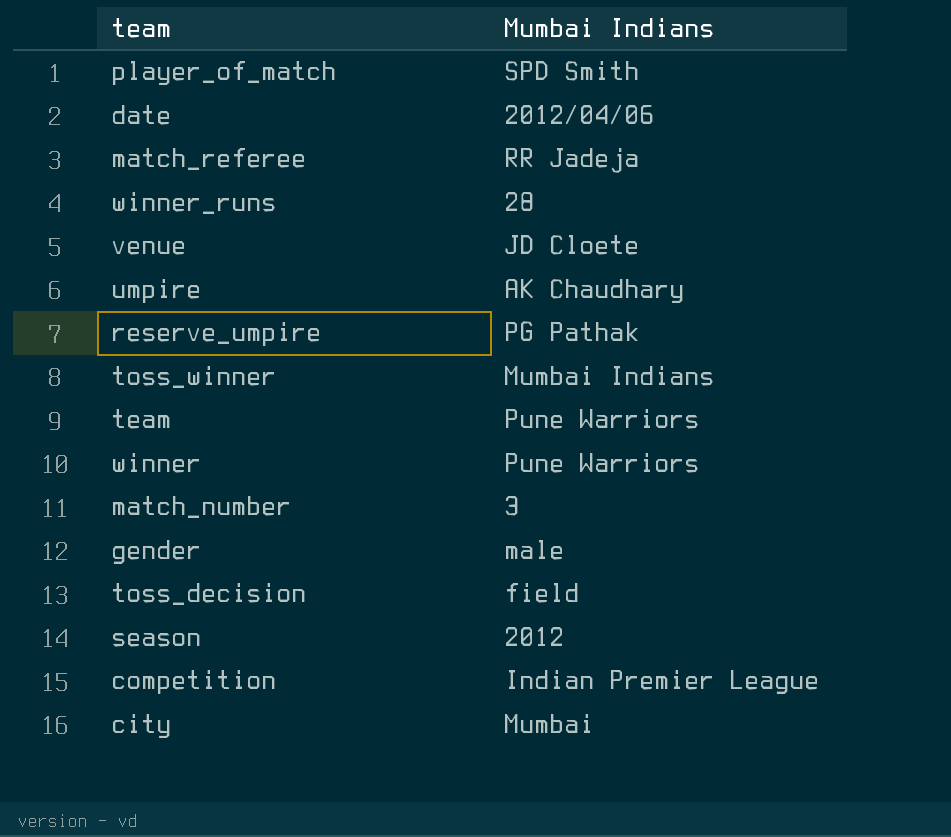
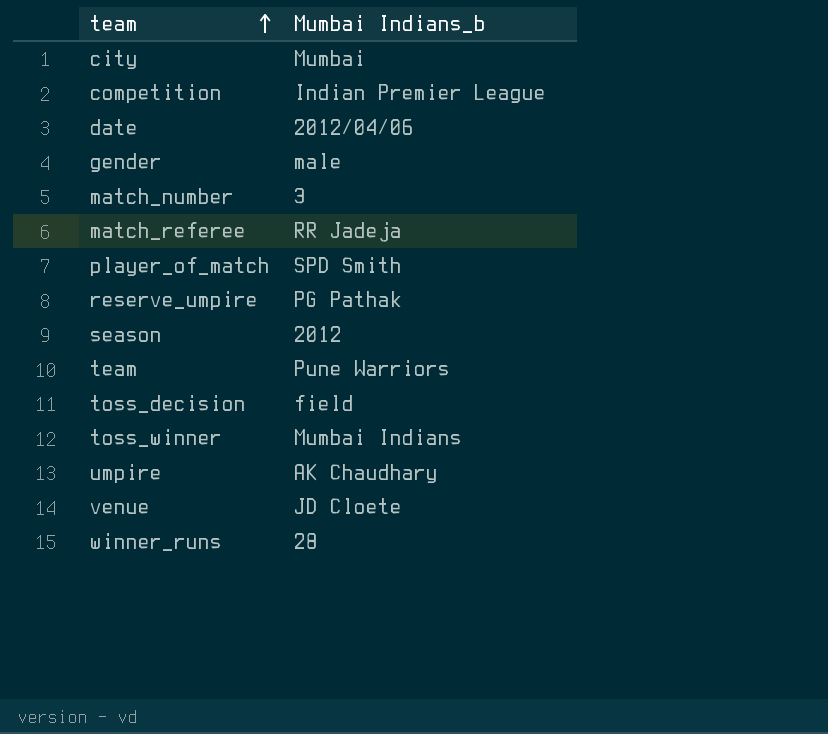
row order: none -> team ascending
column name: Mumbai Indians -> Mumbai Indians_b
row winner: Pune Warriors -> none

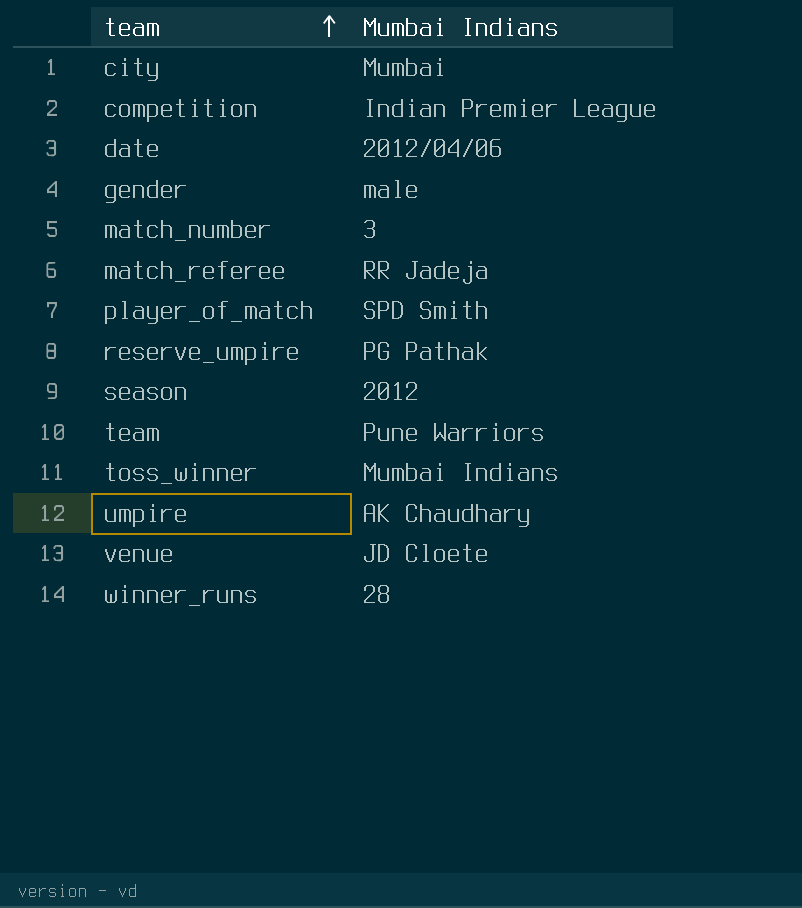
column name: Mumbai Indians_b -> Mumbai Indians
row toss_decision: field -> none

